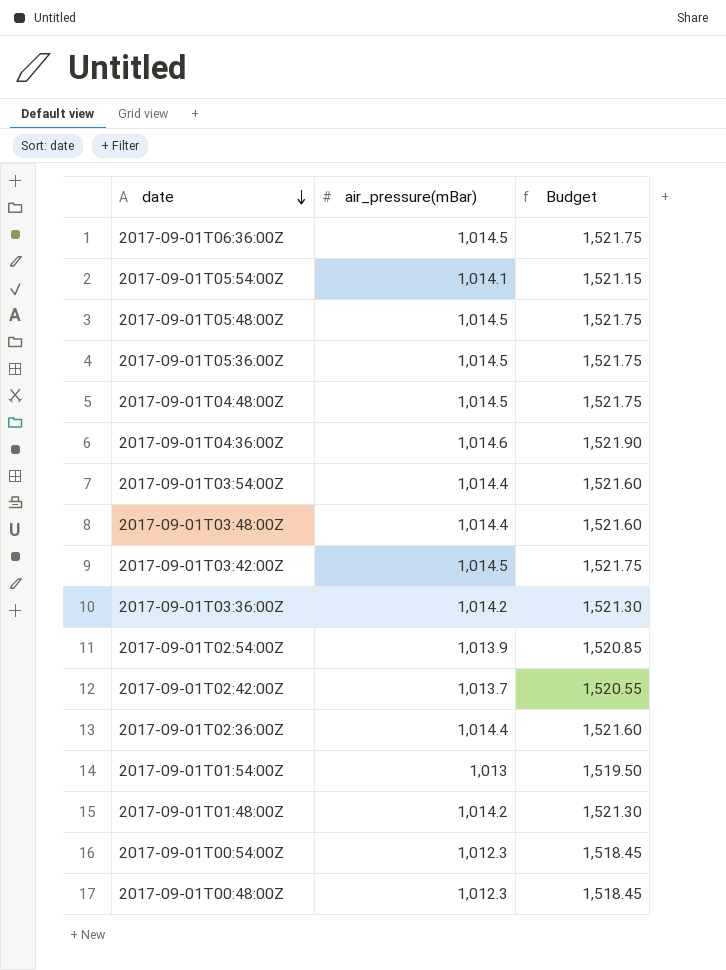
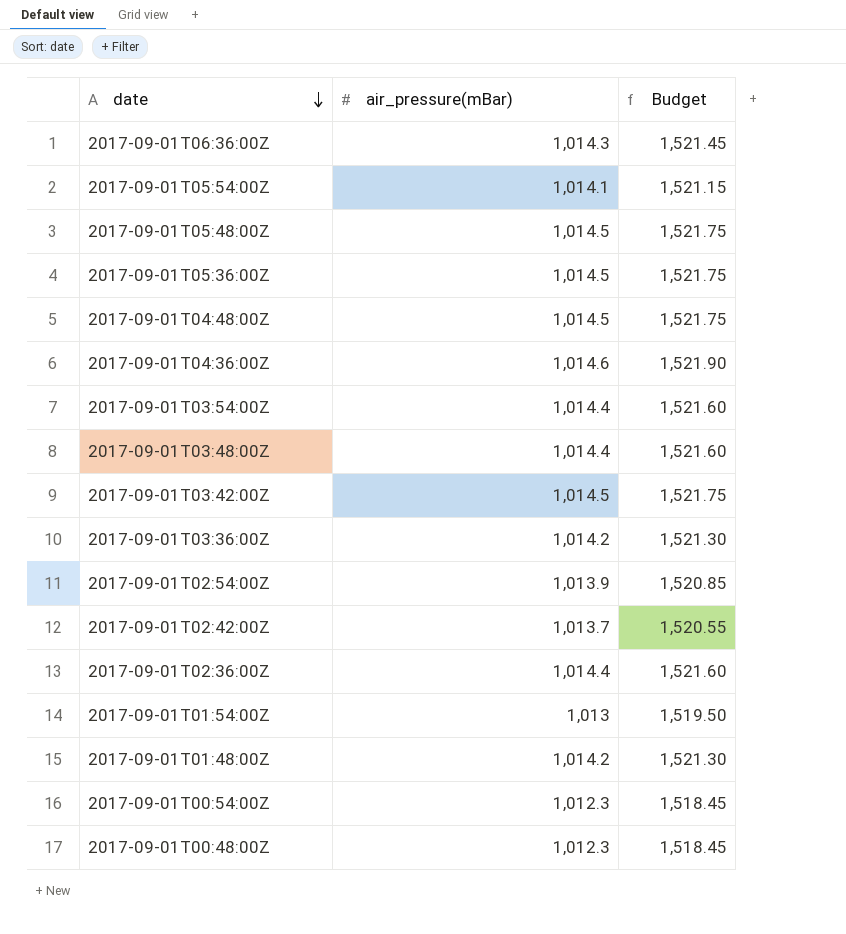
2017-09-01T06:36:00Z | air_pressure(mBar): 1,014.5 -> 1,014.3
2017-09-01T06:36:00Z | Budget: 1,521.75 -> 1,521.45

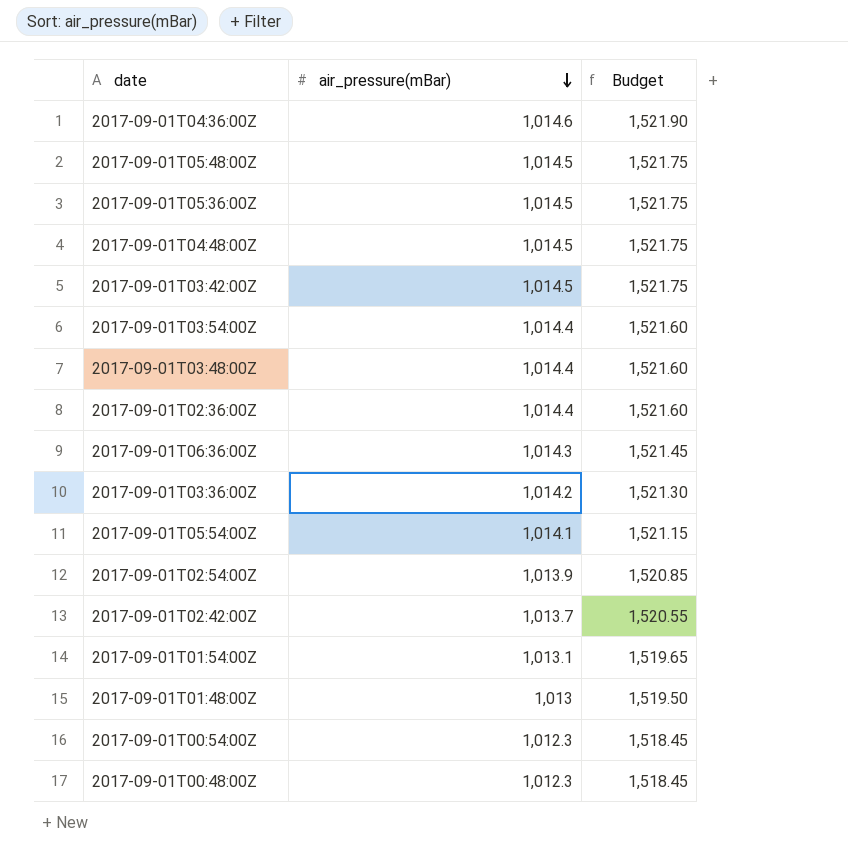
row order: date descending -> air_pressure(mBar) descending
2017-09-01T01:54:00Z | air_pressure(mBar): 1,013 -> 1,013.1
2017-09-01T01:54:00Z | Budget: 1,519.50 -> 1,519.65
2017-09-01T01:48:00Z | air_pressure(mBar): 1,014.2 -> 1,013
2017-09-01T01:48:00Z | Budget: 1,521.30 -> 1,519.50

